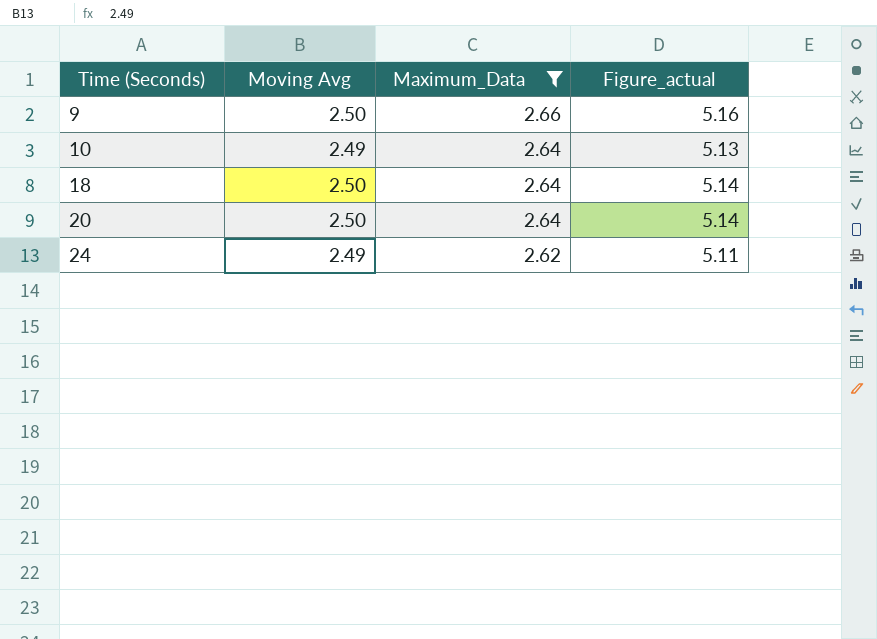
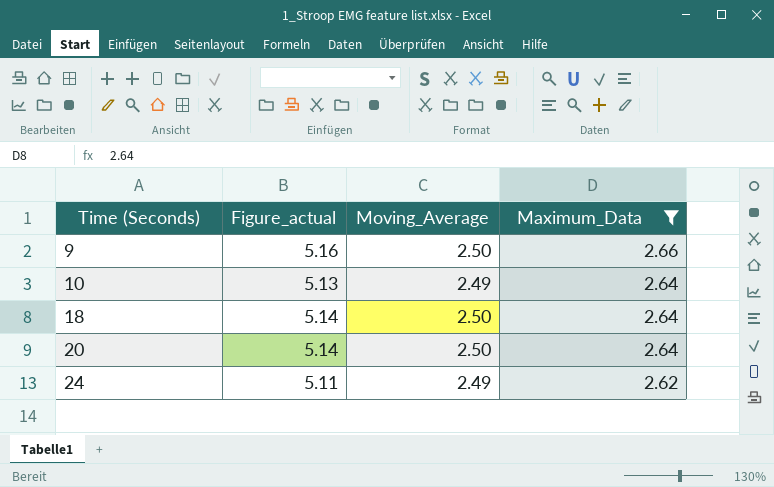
column Figure_actual | position: 4 -> 2
column name: Moving Avg -> Moving_Average

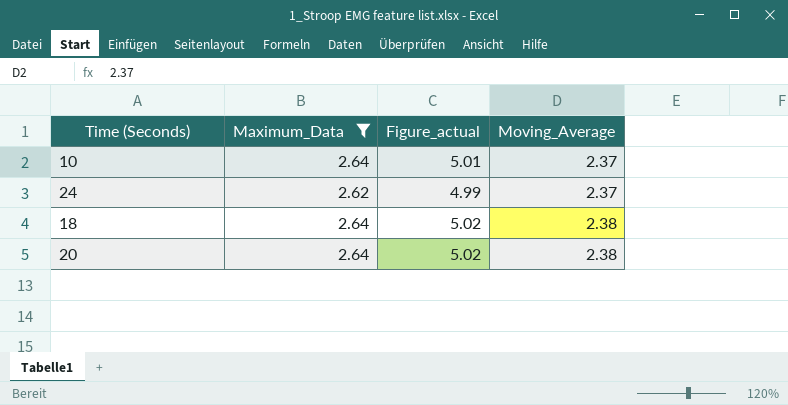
row order: Time (Seconds) ascending -> Moving_Average ascending
column Maximum_Data | position: 4 -> 2
row 9: 5.16 | 2.50 | 2.66 -> none
10 | Figure_actual: 5.13 -> 5.01
10 | Moving_Average: 2.49 -> 2.37
24 | Figure_actual: 5.11 -> 4.99
24 | Moving_Average: 2.49 -> 2.37
18 | Figure_actual: 5.14 -> 5.02
18 | Moving_Average: 2.50 -> 2.38
20 | Figure_actual: 5.14 -> 5.02
20 | Moving_Average: 2.50 -> 2.38

